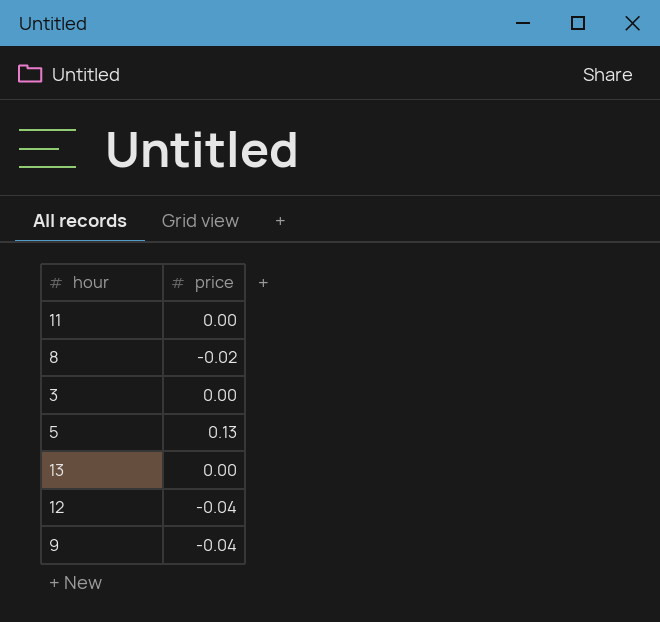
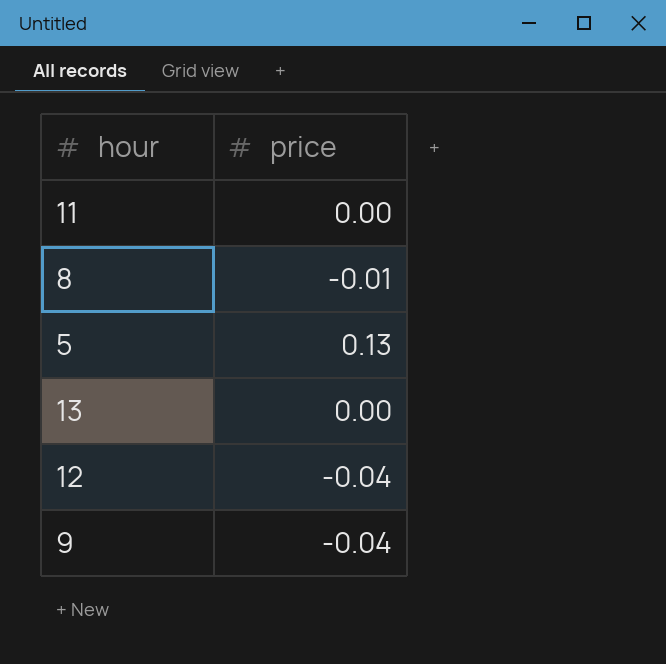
row 3: 0.00 -> none
8 | price: -0.02 -> -0.01

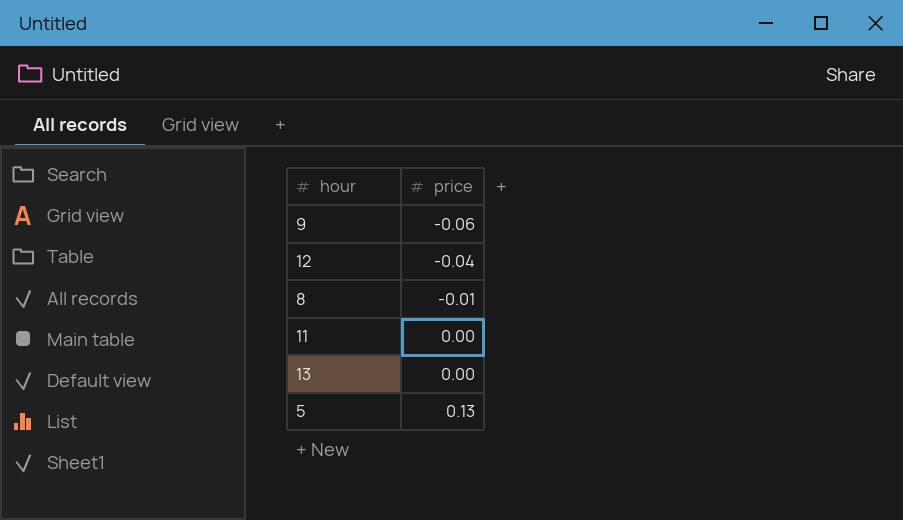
row order: none -> price ascending
9 | price: -0.04 -> -0.06

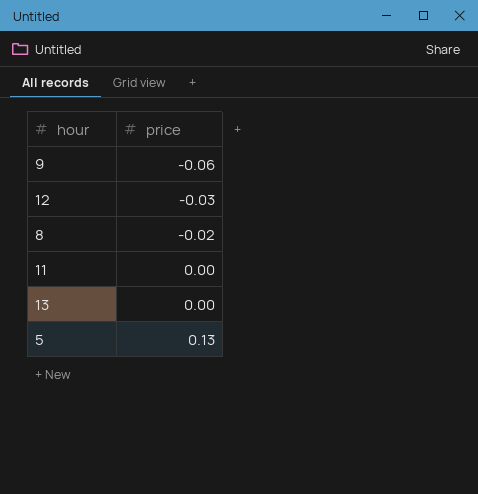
12 | price: -0.04 -> -0.03
8 | price: -0.01 -> -0.02

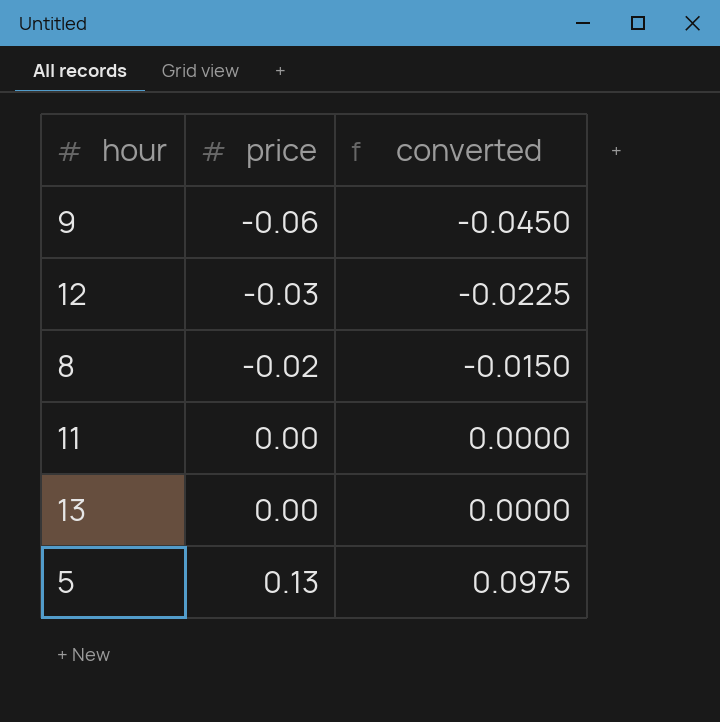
column converted | formula: none -> [price] * 0.75

